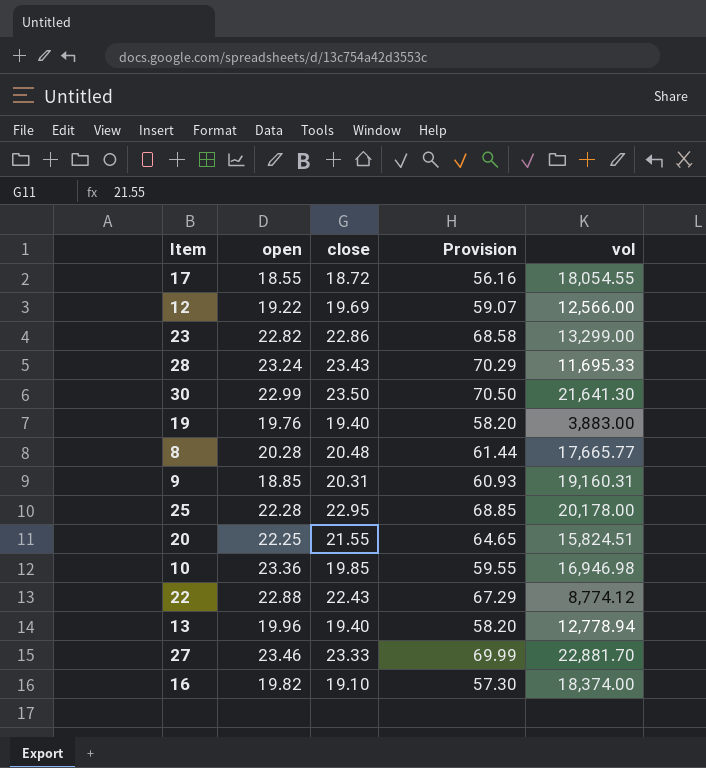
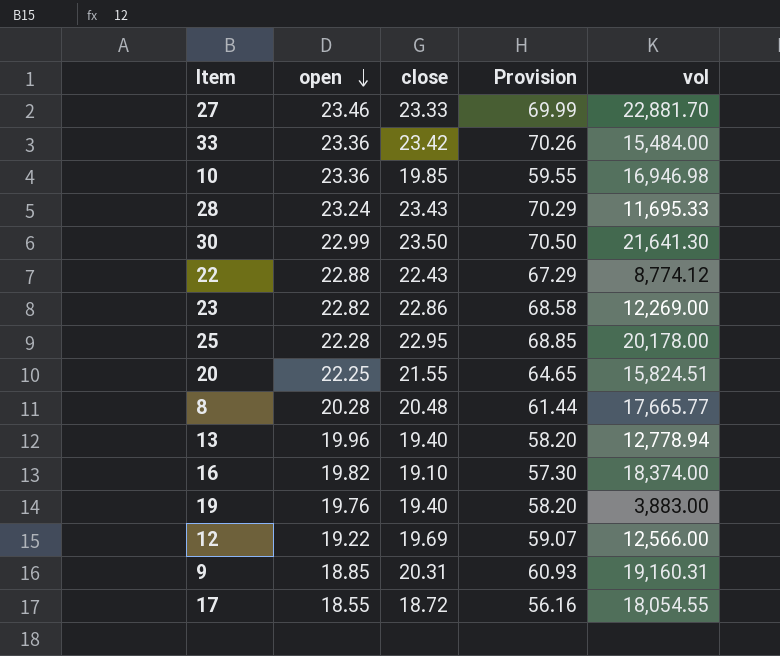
row order: none -> open descending
row 33: none -> 23.36 | 23.42 | 70.26 | 15,484.00
23 | vol: 13,299.00 -> 12,269.00

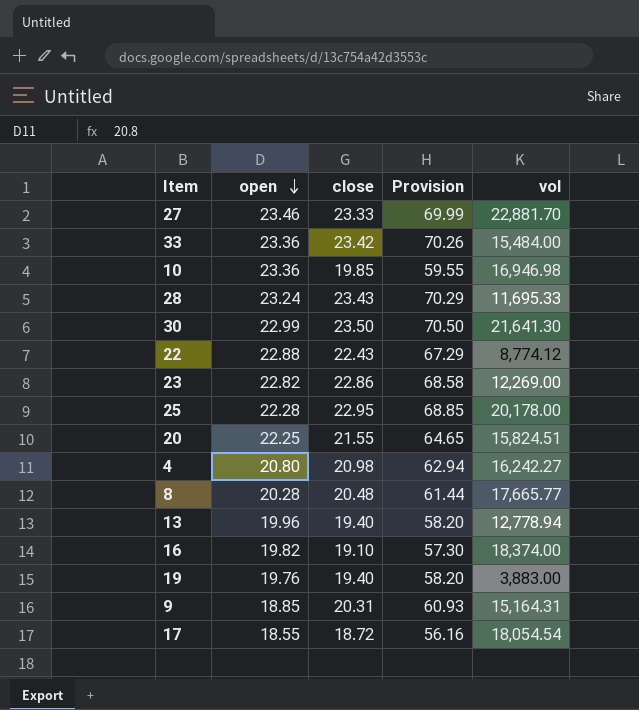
row 12: 19.22 | 19.69 | 59.07 | 12,566.00 -> none
row 4: none -> 20.80 | 20.98 | 62.94 | 16,242.27
9 | vol: 19,160.31 -> 15,164.31
17 | vol: 18,054.55 -> 18,054.54

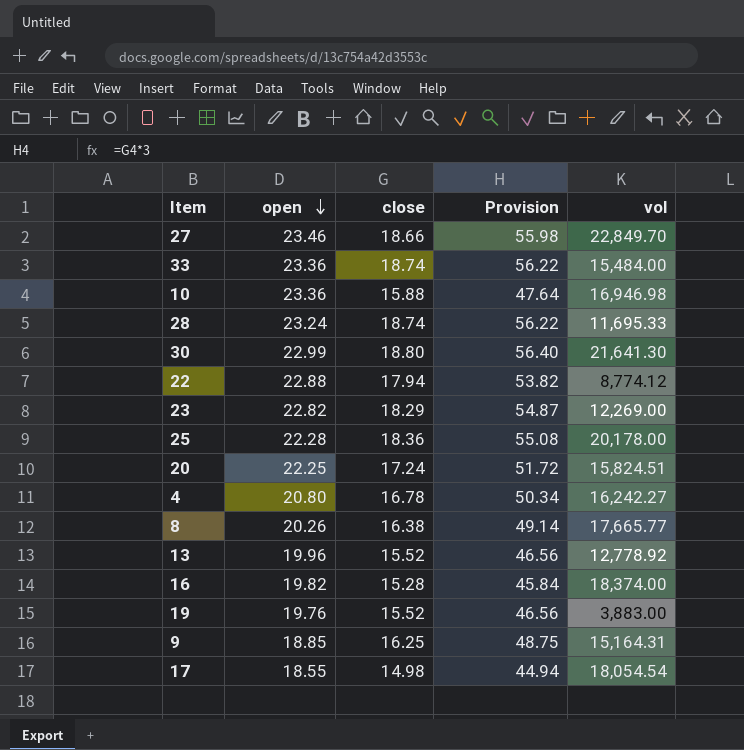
27 | close: 23.33 -> 18.66
27 | Provision: 69.99 -> 55.98
27 | vol: 22,881.70 -> 22,849.70
33 | close: 23.42 -> 18.74
33 | Provision: 70.26 -> 56.22
10 | close: 19.85 -> 15.88
10 | Provision: 59.55 -> 47.64
28 | close: 23.43 -> 18.74
28 | Provision: 70.29 -> 56.22
30 | close: 23.50 -> 18.80
30 | Provision: 70.50 -> 56.40
22 | close: 22.43 -> 17.94
22 | Provision: 67.29 -> 53.82
23 | close: 22.86 -> 18.29
23 | Provision: 68.58 -> 54.87
25 | close: 22.95 -> 18.36
25 | Provision: 68.85 -> 55.08
20 | close: 21.55 -> 17.24
20 | Provision: 64.65 -> 51.72
4 | close: 20.98 -> 16.78
4 | Provision: 62.94 -> 50.34
8 | open: 20.28 -> 20.26
8 | close: 20.48 -> 16.38
8 | Provision: 61.44 -> 49.14
13 | close: 19.40 -> 15.52
13 | Provision: 58.20 -> 46.56
13 | vol: 12,778.94 -> 12,778.92
16 | close: 19.10 -> 15.28
16 | Provision: 57.30 -> 45.84
19 | close: 19.40 -> 15.52
19 | Provision: 58.20 -> 46.56
9 | close: 20.31 -> 16.25
9 | Provision: 60.93 -> 48.75
17 | close: 18.72 -> 14.98
17 | Provision: 56.16 -> 44.94

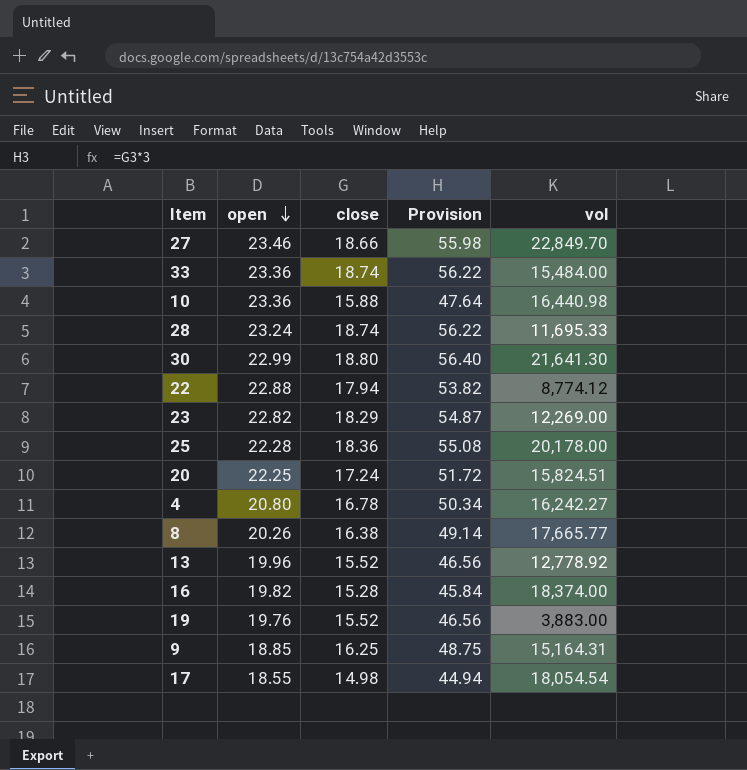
10 | vol: 16,946.98 -> 16,440.98

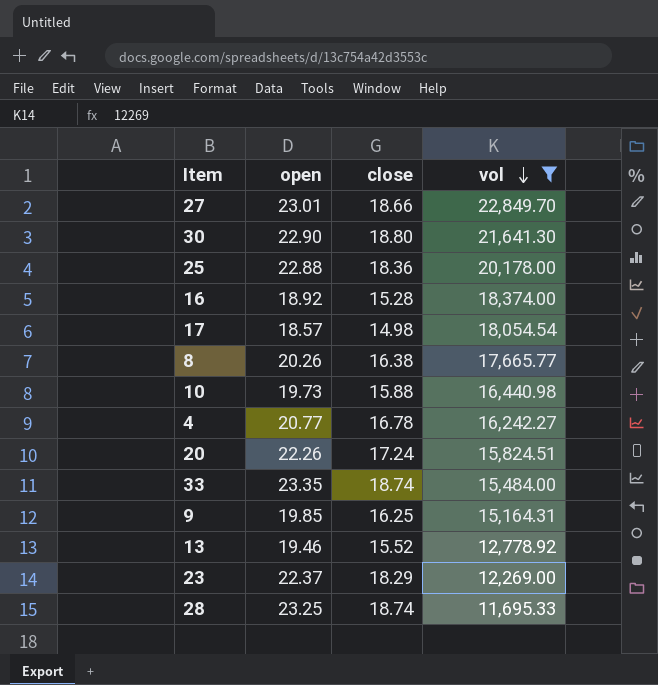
filter: none -> vol >= 11,695.33
row order: open descending -> vol descending
column Provision | formula: [close] * 3 -> none
27 | open: 23.46 -> 23.01
30 | open: 22.99 -> 22.90
25 | open: 22.28 -> 22.88
16 | open: 19.82 -> 18.92
17 | open: 18.55 -> 18.57
10 | open: 23.36 -> 19.73
4 | open: 20.80 -> 20.77
20 | open: 22.25 -> 22.26
33 | open: 23.36 -> 23.35
9 | open: 18.85 -> 19.85
13 | open: 19.96 -> 19.46
23 | open: 22.82 -> 22.37
28 | open: 23.24 -> 23.25

